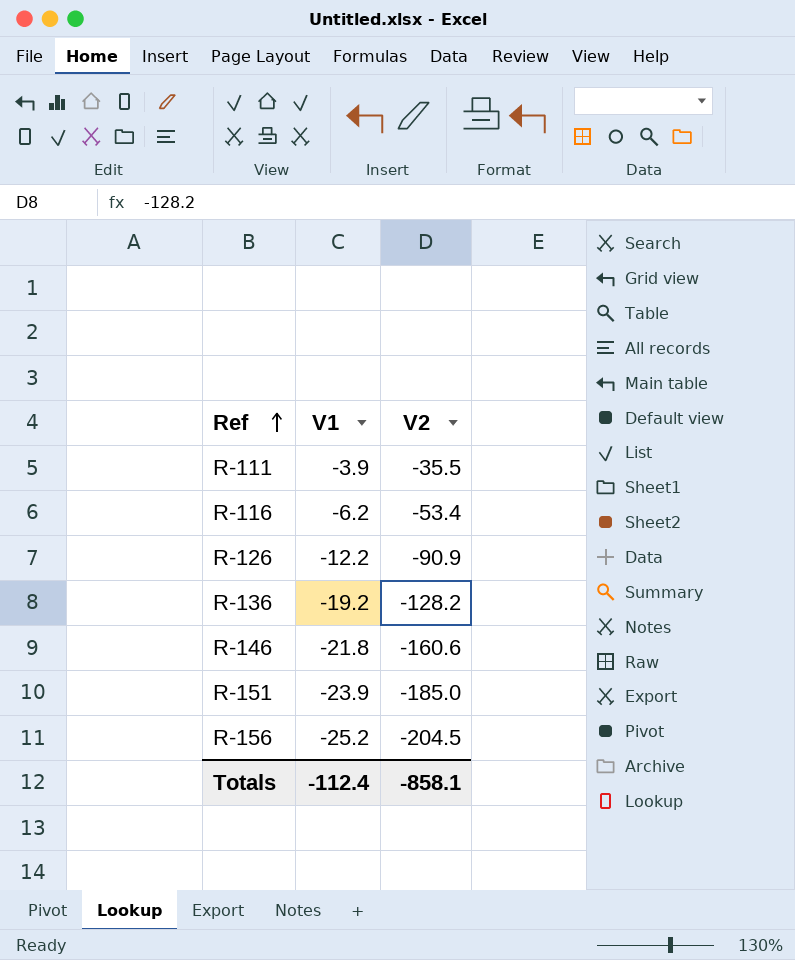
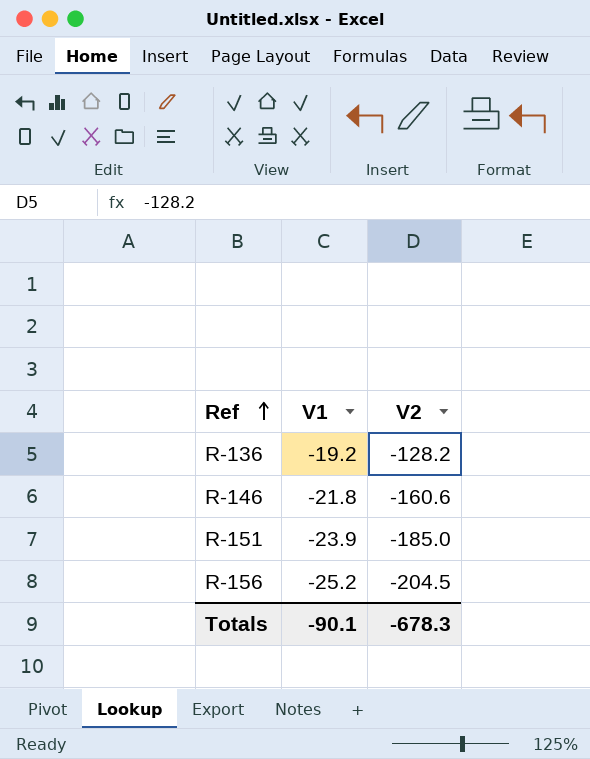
row R-111: -3.9 | -35.5 -> none
row R-116: -6.2 | -53.4 -> none
row R-126: -12.2 | -90.9 -> none
Totals | V1: -112.4 -> -90.1
Totals | V2: -858.1 -> -678.3

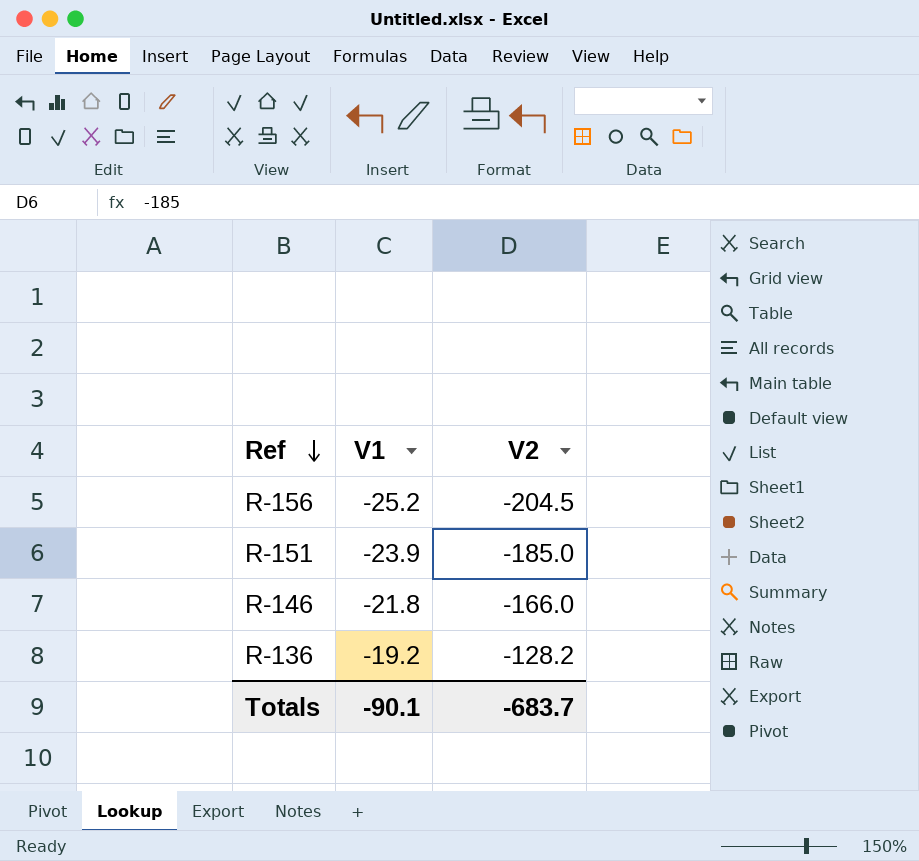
row order: Ref ascending -> Ref descending
R-146 | V2: -160.6 -> -166.0
Totals | V2: -678.3 -> -683.7

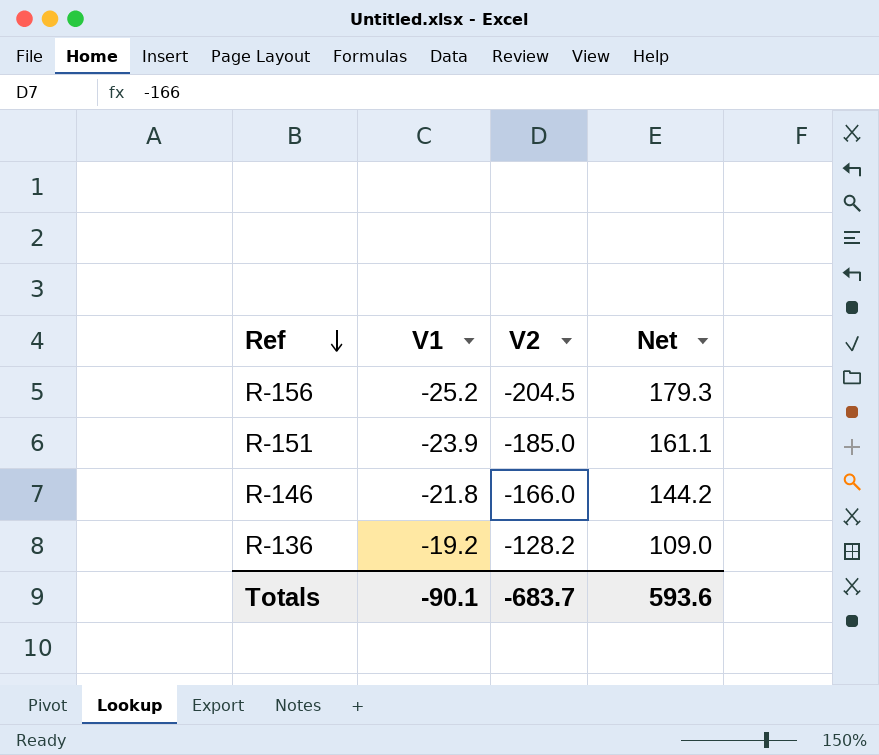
column Net | formula: none -> [V1] - [V2]

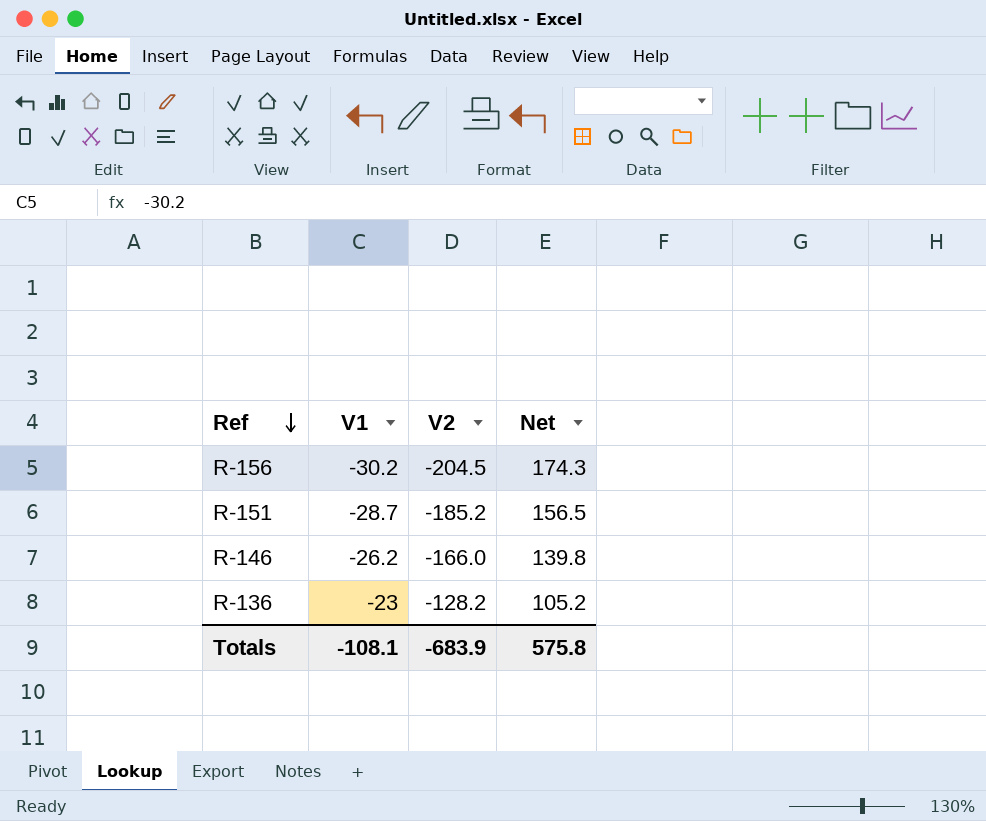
R-156 | V1: -25.2 -> -30.2
R-156 | Net: 179.3 -> 174.3
R-151 | V1: -23.9 -> -28.7
R-151 | V2: -185.0 -> -185.2
R-151 | Net: 161.1 -> 156.5
R-146 | V1: -21.8 -> -26.2
R-146 | Net: 144.2 -> 139.8
R-136 | V1: -19.2 -> -23
R-136 | Net: 109.0 -> 105.2
Totals | V1: -90.1 -> -108.1
Totals | V2: -683.7 -> -683.9
Totals | Net: 593.6 -> 575.8

